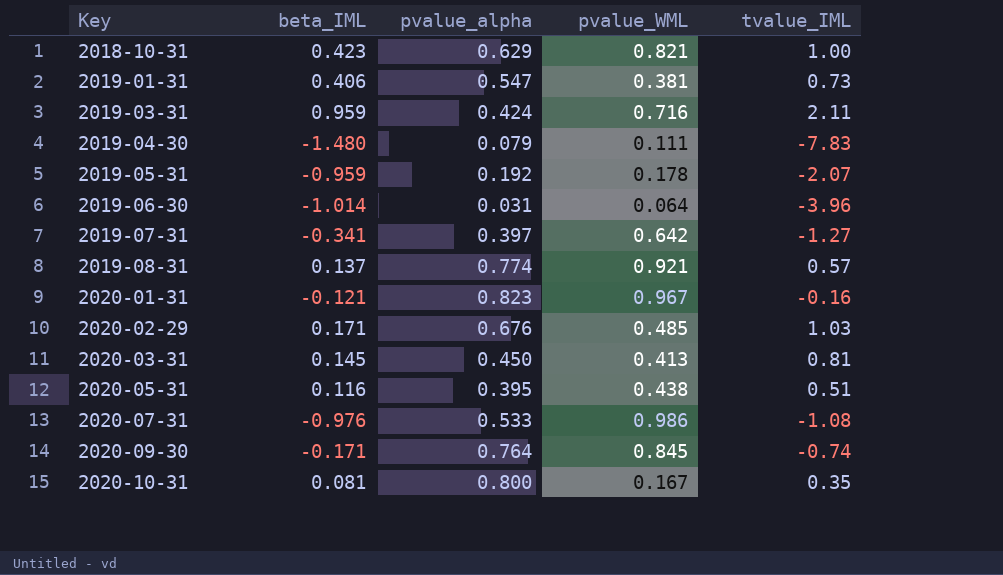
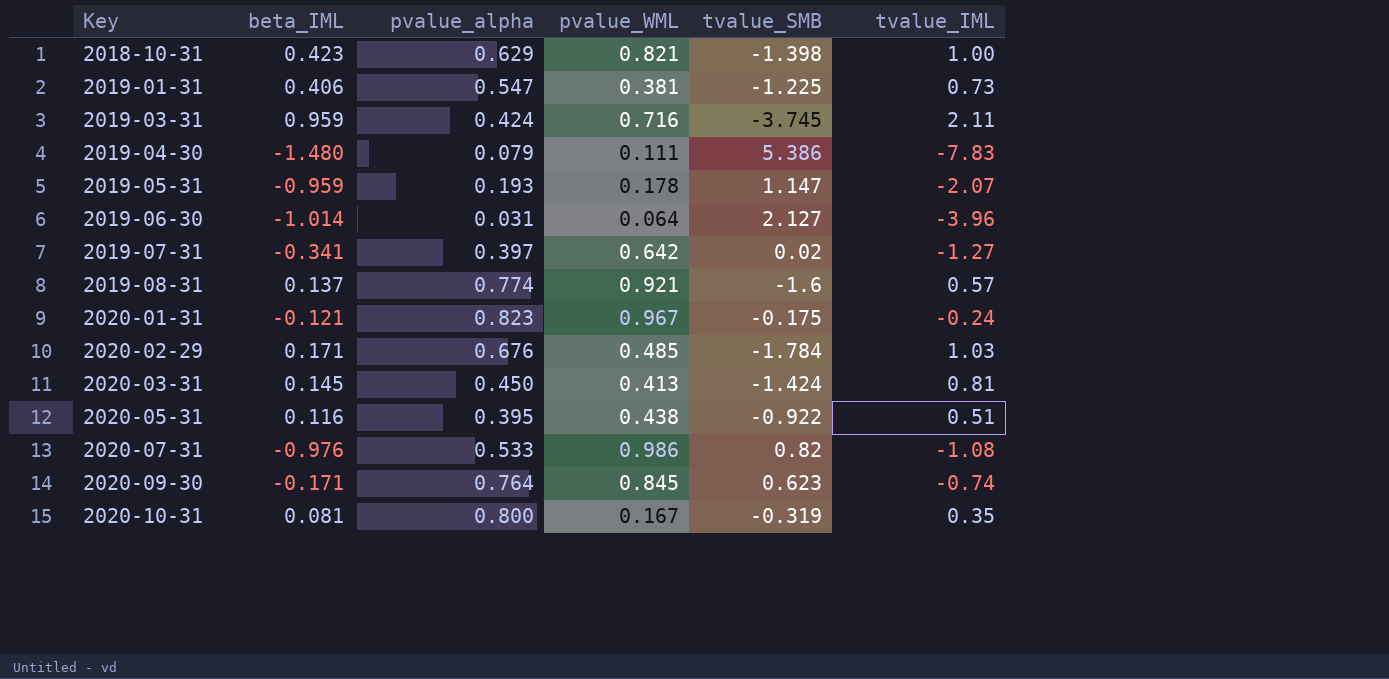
column tvalue_SMB | position: none -> 5
2019-05-31 | pvalue_alpha: 0.192 -> 0.193
2020-01-31 | tvalue_IML: -0.16 -> -0.24

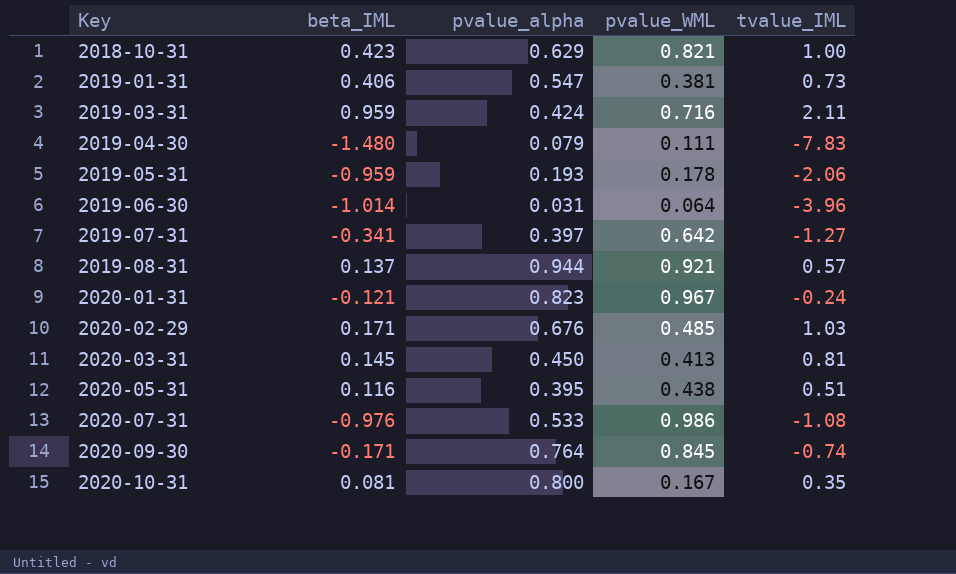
column tvalue_SMB | position: 5 -> none
2019-05-31 | tvalue_IML: -2.07 -> -2.06
2019-08-31 | pvalue_alpha: 0.774 -> 0.944

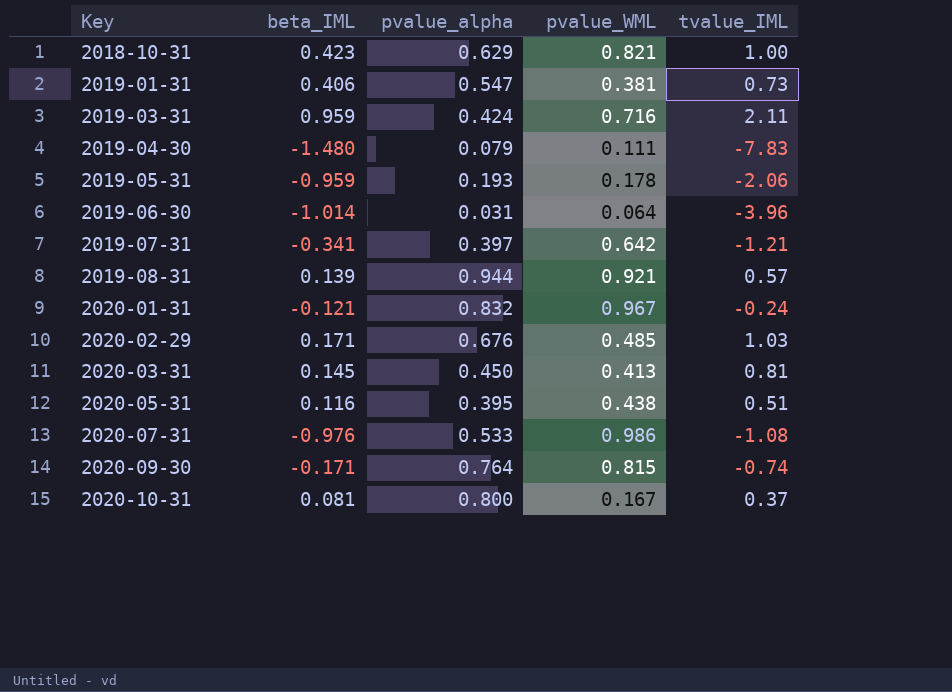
2019-07-31 | tvalue_IML: -1.27 -> -1.21
2019-08-31 | beta_IML: 0.137 -> 0.139
2020-01-31 | pvalue_alpha: 0.823 -> 0.832
2020-09-30 | pvalue_WML: 0.845 -> 0.815
2020-10-31 | tvalue_IML: 0.35 -> 0.37

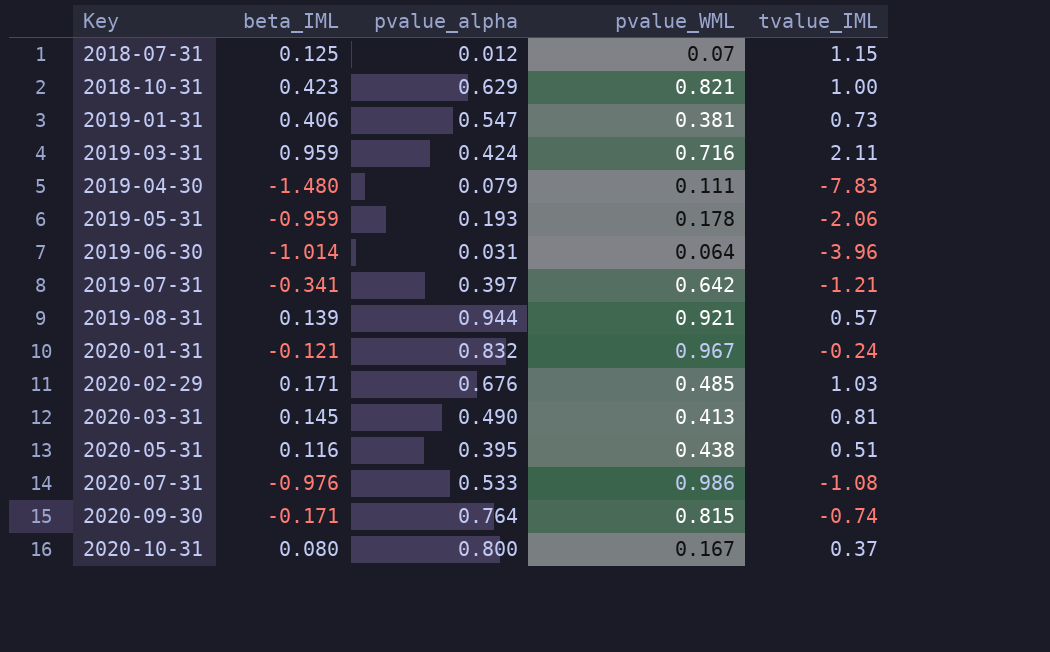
row 2018-07-31: none -> 0.125 | 0.012 | 0.07 | 1.15
2020-03-31 | pvalue_alpha: 0.450 -> 0.490
2020-10-31 | beta_IML: 0.081 -> 0.080

